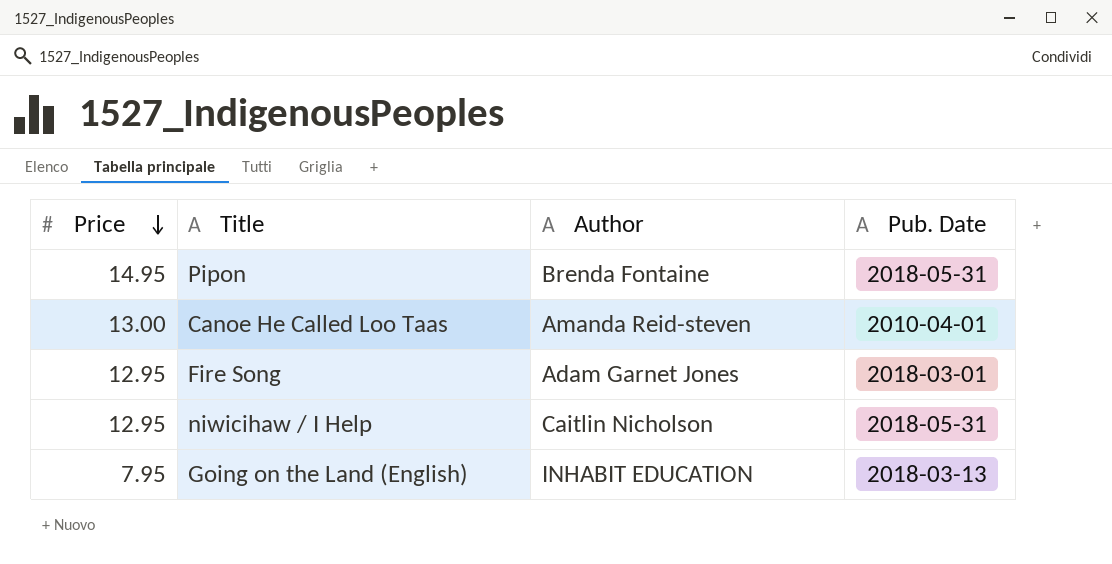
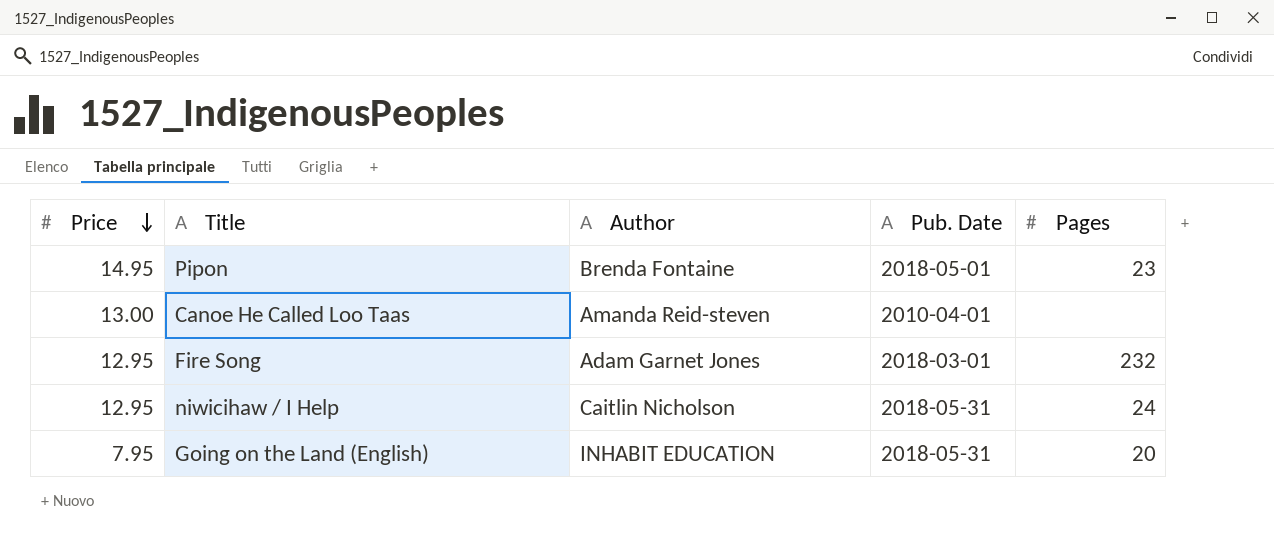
column Pages | position: none -> 5
Pipon | Pub. Date: 2018-05-31 -> 2018-05-01
Going on the Land (English) | Pub. Date: 2018-03-13 -> 2018-05-31

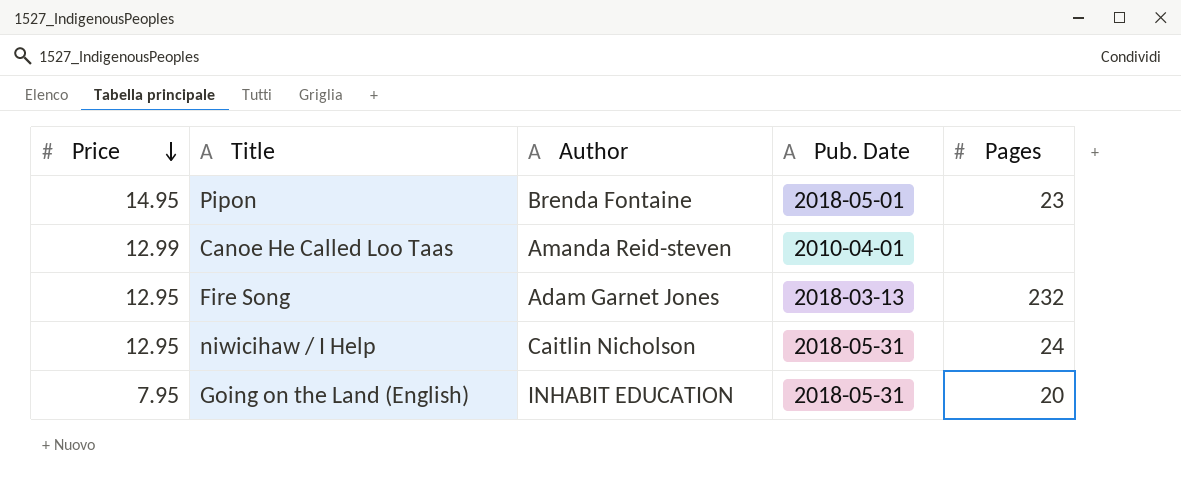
Canoe He Called Loo Taas | Price: 13.00 -> 12.99
Fire Song | Pub. Date: 2018-03-01 -> 2018-03-13

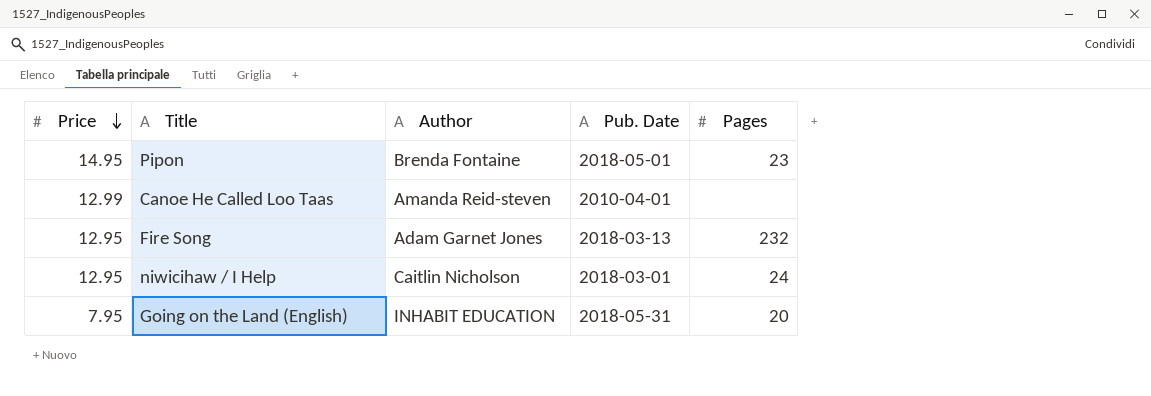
niwicihaw / I Help | Pub. Date: 2018-05-31 -> 2018-03-01

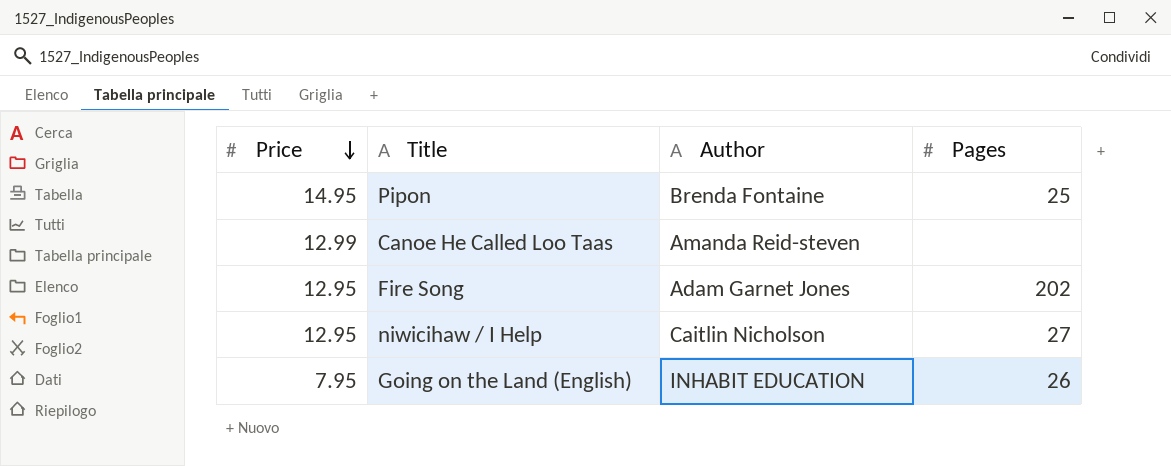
column Pub. Date | position: 4 -> none
Pipon | Pages: 23 -> 25
Fire Song | Pages: 232 -> 202
niwicihaw / I Help | Pages: 24 -> 27
Going on the Land (English) | Pages: 20 -> 26

